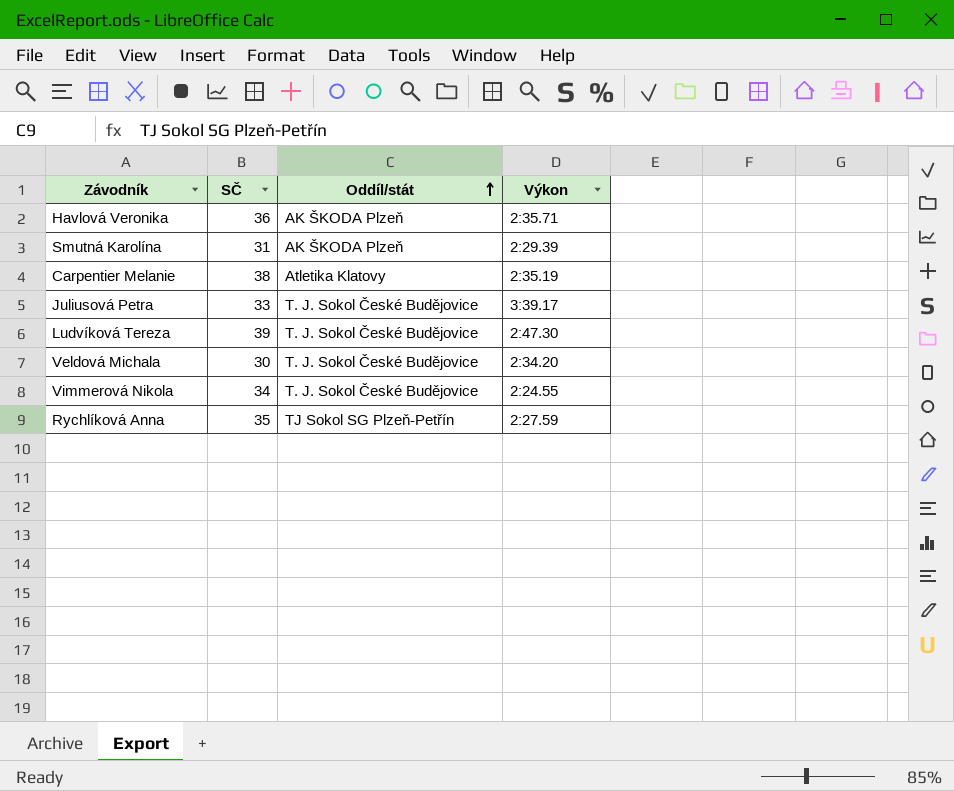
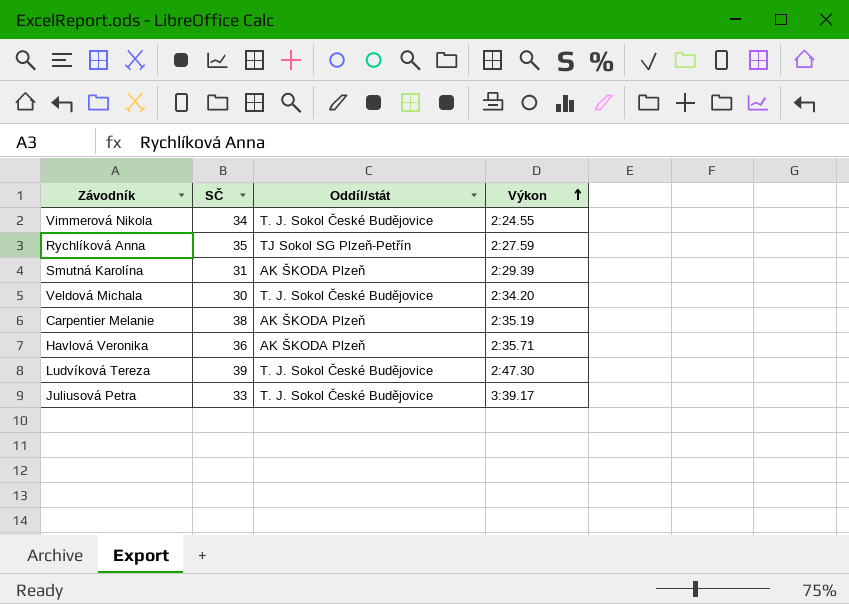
row order: Oddíl/stát ascending -> Výkon ascending
Carpentier Melanie | Oddíl/stát: Atletika Klatovy -> AK ŠKODA Plzeň

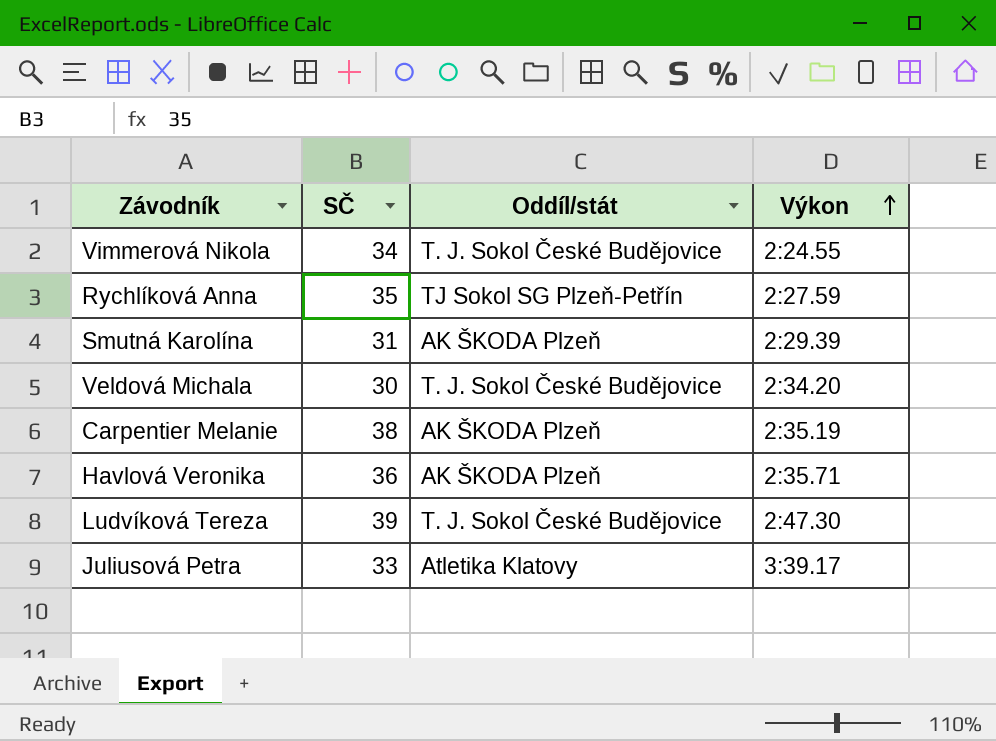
Juliusová Petra | Oddíl/stát: T. J. Sokol České Budějovice -> Atletika Klatovy

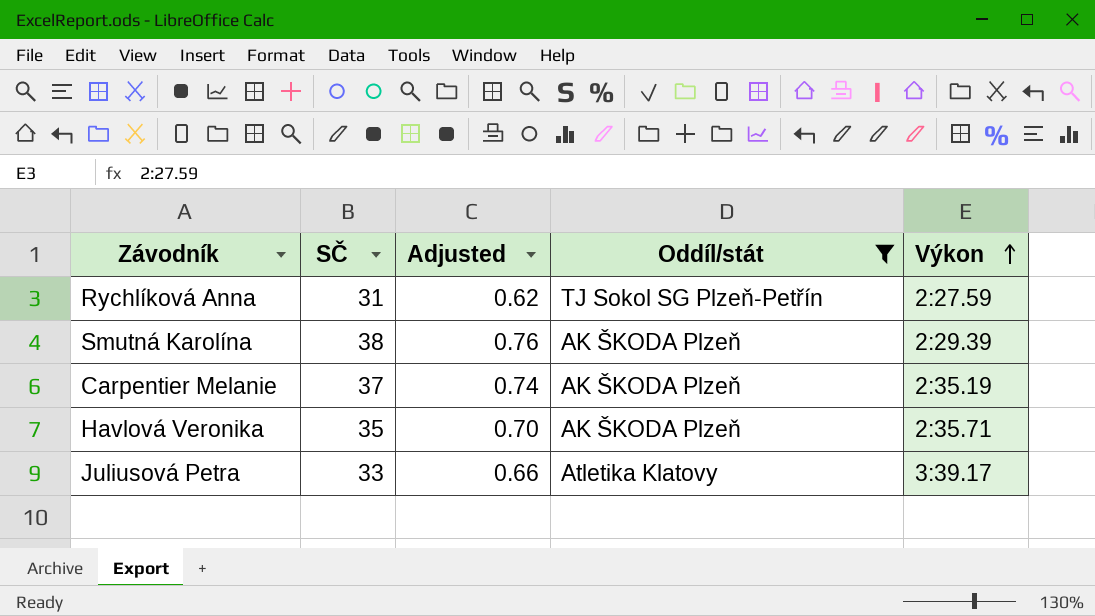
filter: none -> Oddíl/stát != T. J. Sokol České Budějovice
column Adjusted | formula: none -> [SČ] * 0.02
Rychlíková Anna | SČ: 35 -> 31
Smutná Karolína | SČ: 31 -> 38
Carpentier Melanie | SČ: 38 -> 37
Havlová Veronika | SČ: 36 -> 35

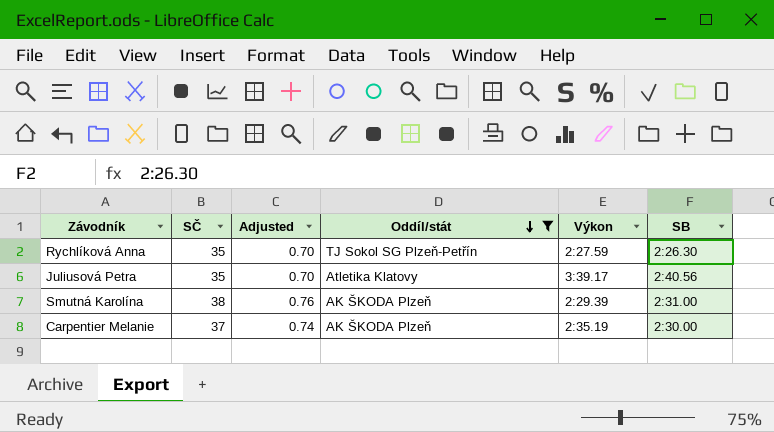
row order: Výkon ascending -> Oddíl/stát descending
column SB | position: none -> 6
row Havlová Veronika: 35 | 0.70 | AK ŠKODA Plzeň | 2:35.71 -> none
Rychlíková Anna | SČ: 31 -> 35
Rychlíková Anna | Adjusted: 0.62 -> 0.70
Juliusová Petra | SČ: 33 -> 35
Juliusová Petra | Adjusted: 0.66 -> 0.70

